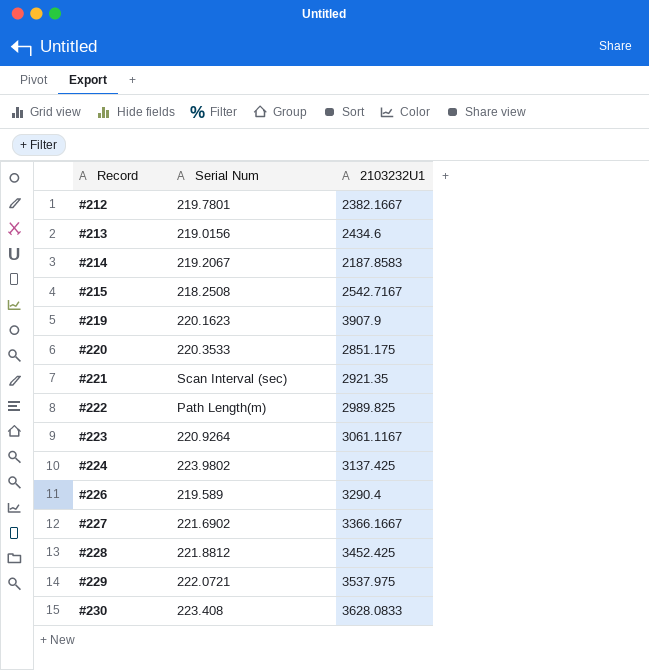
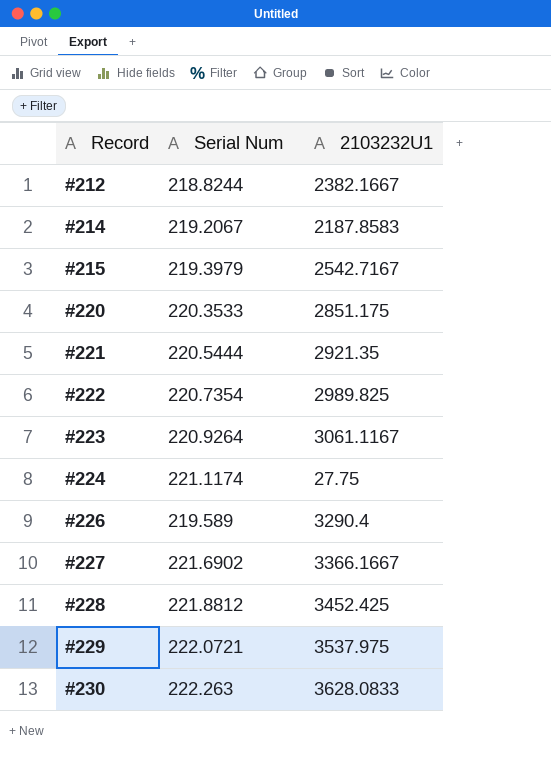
row #213: 219.0156 | 2434.6 -> none
row #219: 220.1623 | 3907.9 -> none
#212 | Serial Num: 219.7801 -> 218.8244
#215 | Serial Num: 218.2508 -> 219.3979
#221 | Serial Num: Scan Interval (sec) -> 220.5444
#222 | Serial Num: Path Length(m) -> 220.7354
#224 | Serial Num: 223.9802 -> 221.1174
#224 | 2103232U1: 3137.425 -> 27.75
#230 | Serial Num: 223.408 -> 222.263

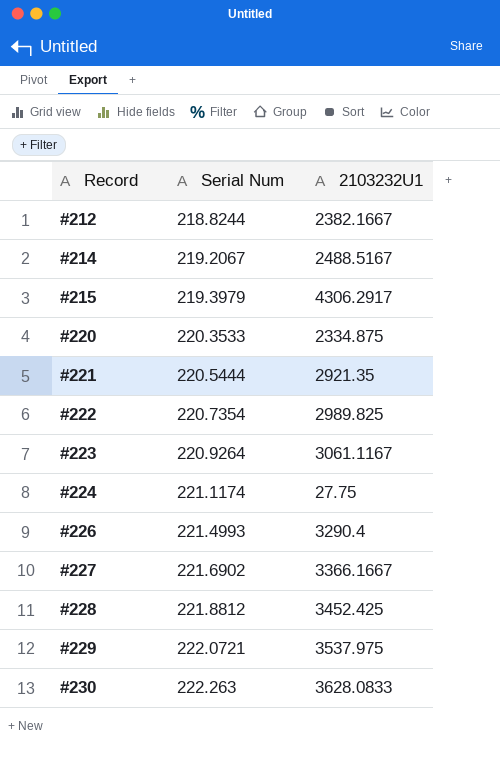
#214 | 2103232U1: 2187.8583 -> 2488.5167
#215 | 2103232U1: 2542.7167 -> 4306.2917
#220 | 2103232U1: 2851.175 -> 2334.875
#226 | Serial Num: 219.589 -> 221.4993

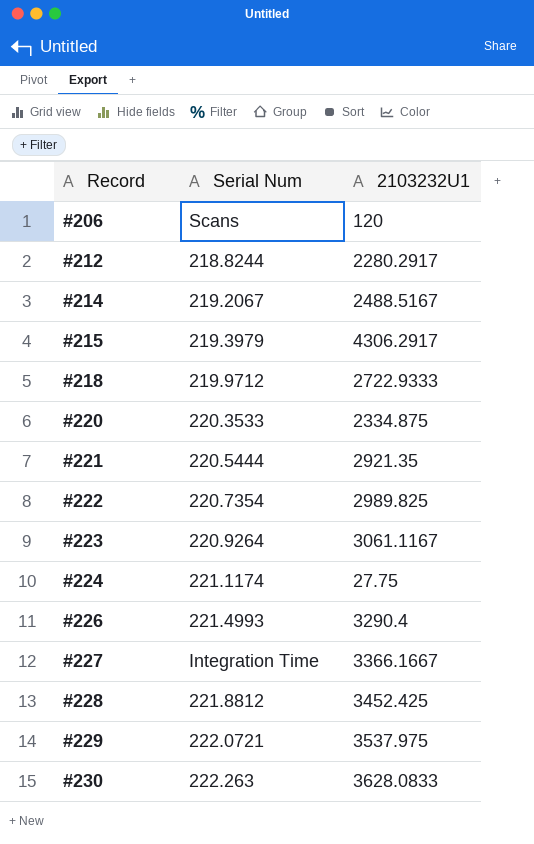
row #206: none -> Scans | 120
#212 | 2103232U1: 2382.1667 -> 2280.2917
row #218: none -> 219.9712 | 2722.9333
#227 | Serial Num: 221.6902 -> Integration Time

